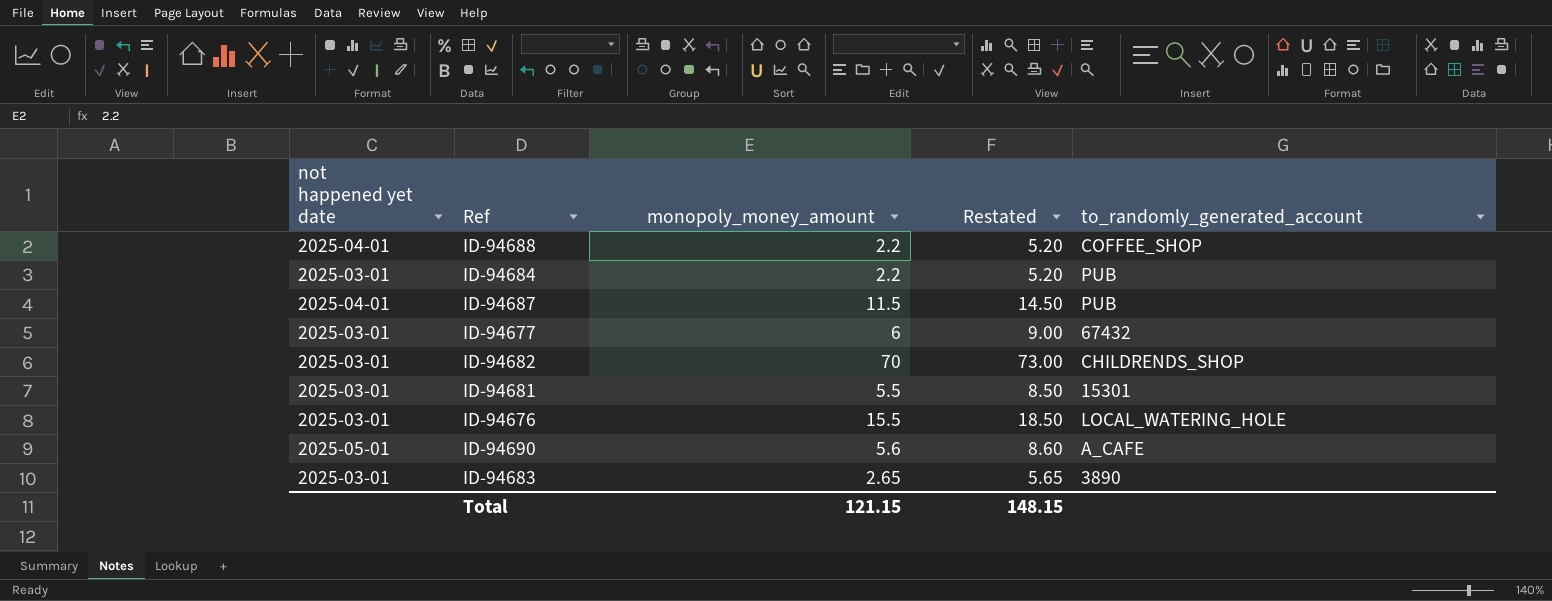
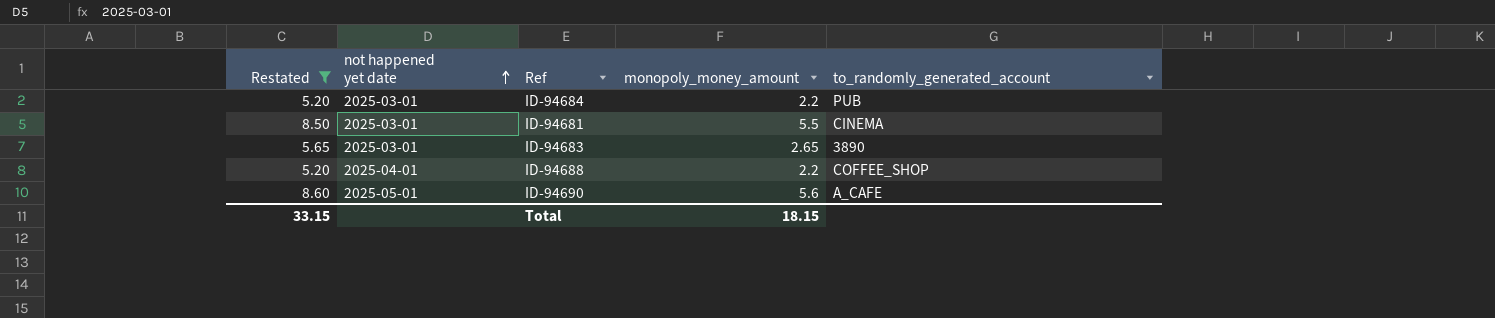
filter: none -> Restated <= 8.60
row order: none -> not happened yet date ascending
column Restated | position: 4 -> 1
ID-94681 | to_randomly_generated_account: 15301 -> CINEMA
Total | Restated: 148.15 -> 33.15
Total | monopoly_money_amount: 121.15 -> 18.15

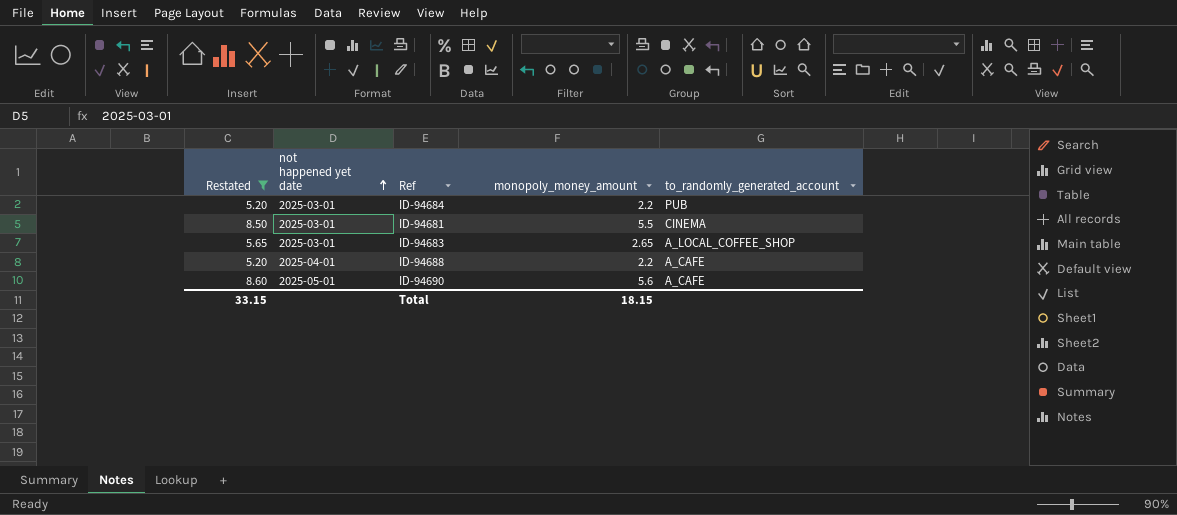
ID-94683 | to_randomly_generated_account: 3890 -> A_LOCAL_COFFEE_SHOP
ID-94688 | to_randomly_generated_account: COFFEE_SHOP -> A_CAFE

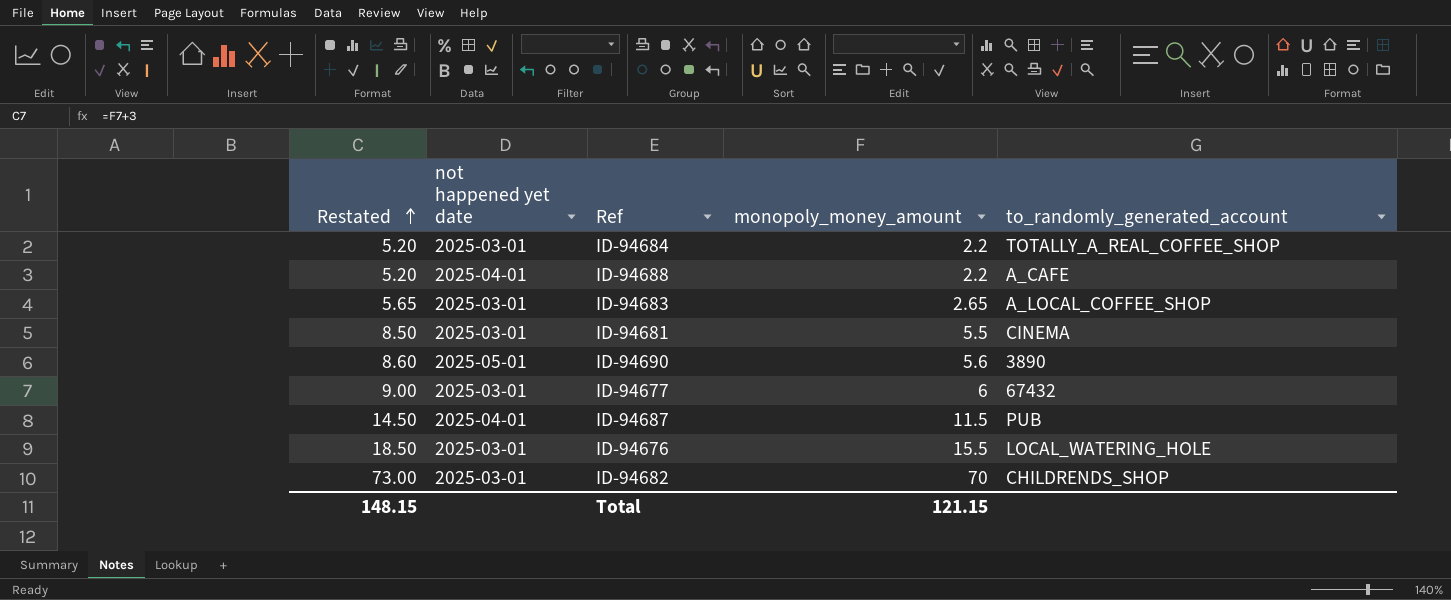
filter: Restated <= 8.60 -> none
row order: not happened yet date ascending -> Restated ascending
ID-94684 | to_randomly_generated_account: PUB -> TOTALLY_A_REAL_COFFEE_SHOP
ID-94690 | to_randomly_generated_account: A_CAFE -> 3890
Total | Restated: 33.15 -> 148.15
Total | monopoly_money_amount: 18.15 -> 121.15

